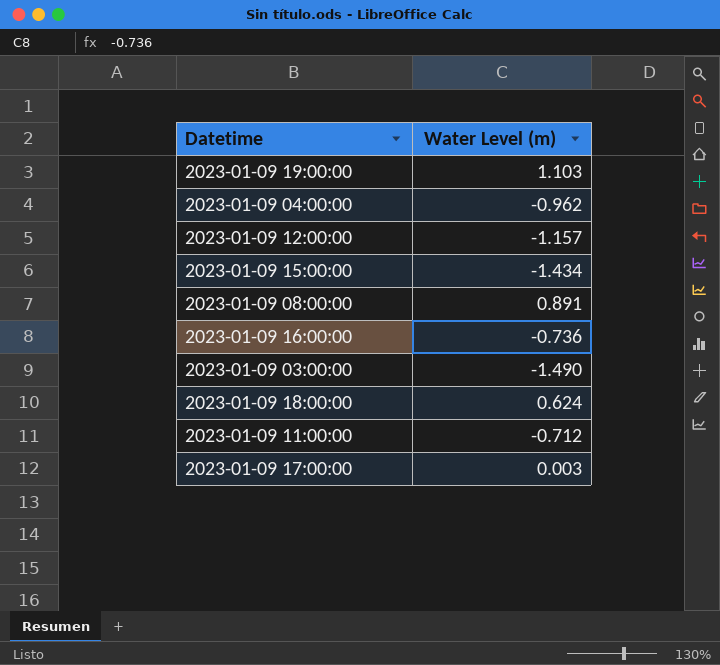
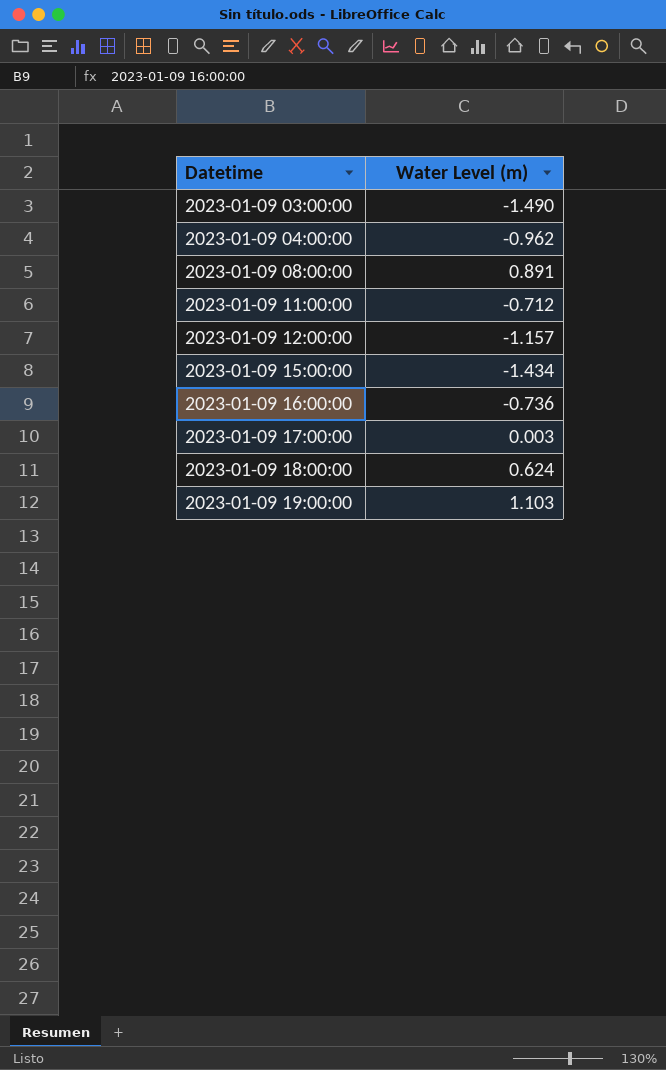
row order: none -> Datetime ascending

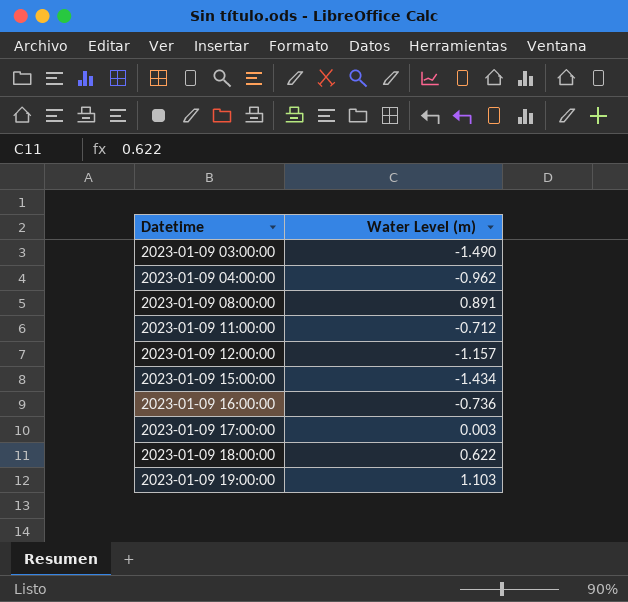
2023-01-09 18:00:00 | Water Level (m): 0.624 -> 0.622

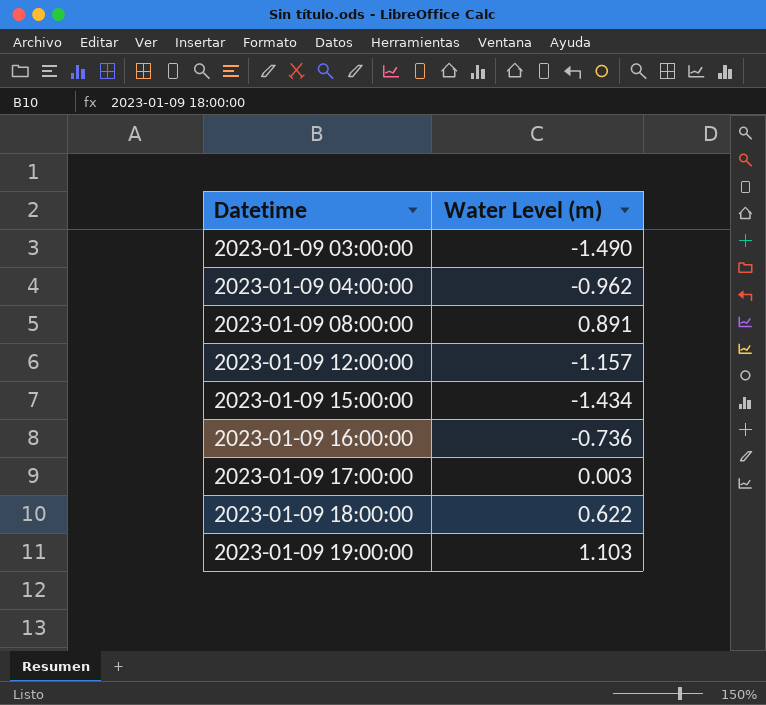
row 2023-01-09 11:00:00: -0.712 -> none

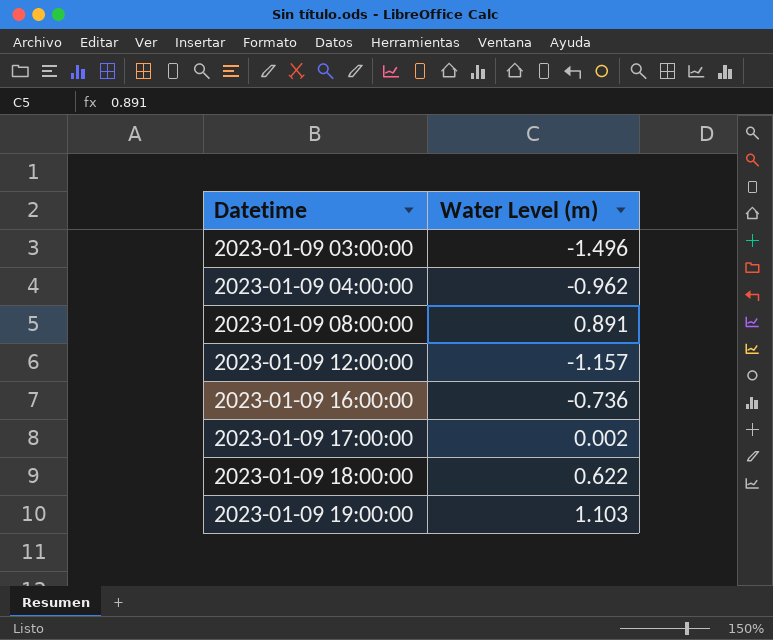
row 2023-01-09 15:00:00: -1.434 -> none
2023-01-09 03:00:00 | Water Level (m): -1.490 -> -1.496
2023-01-09 17:00:00 | Water Level (m): 0.003 -> 0.002

